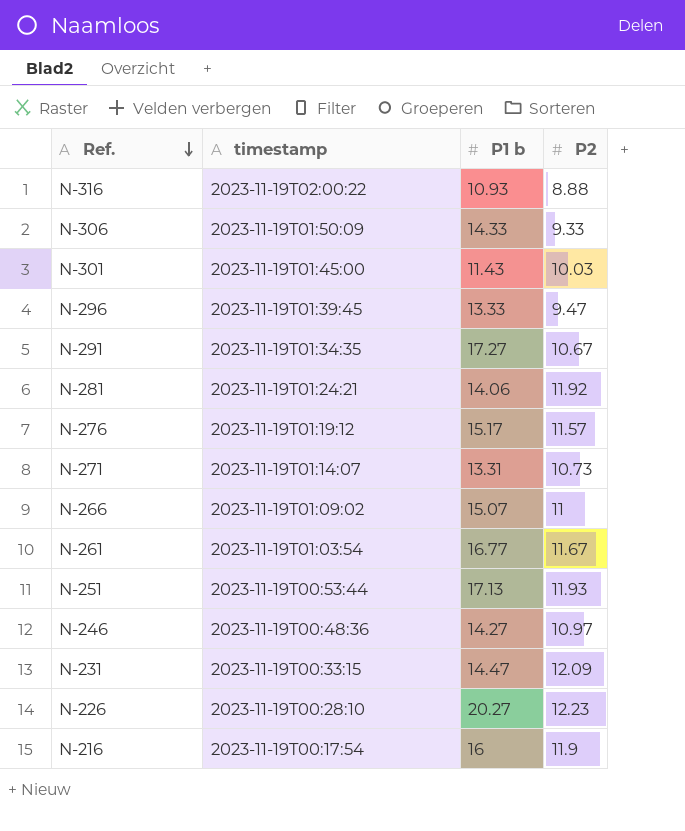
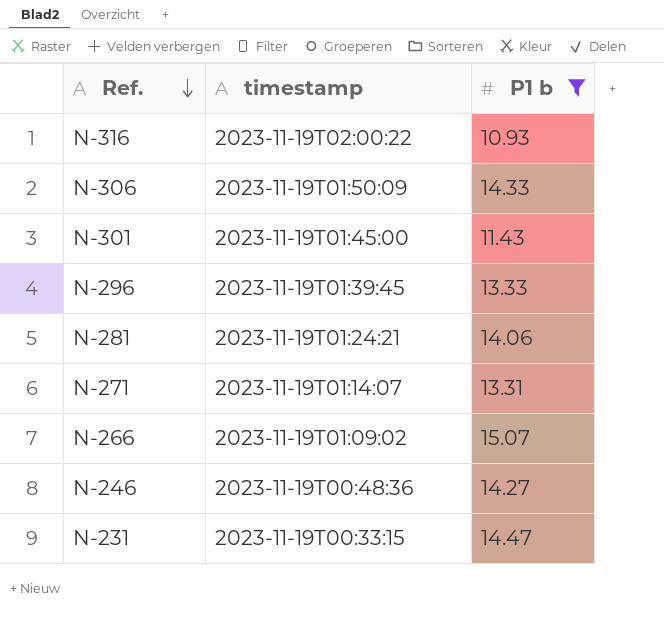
filter: none -> P1 b <= 15.07
column P2 | position: 4 -> none

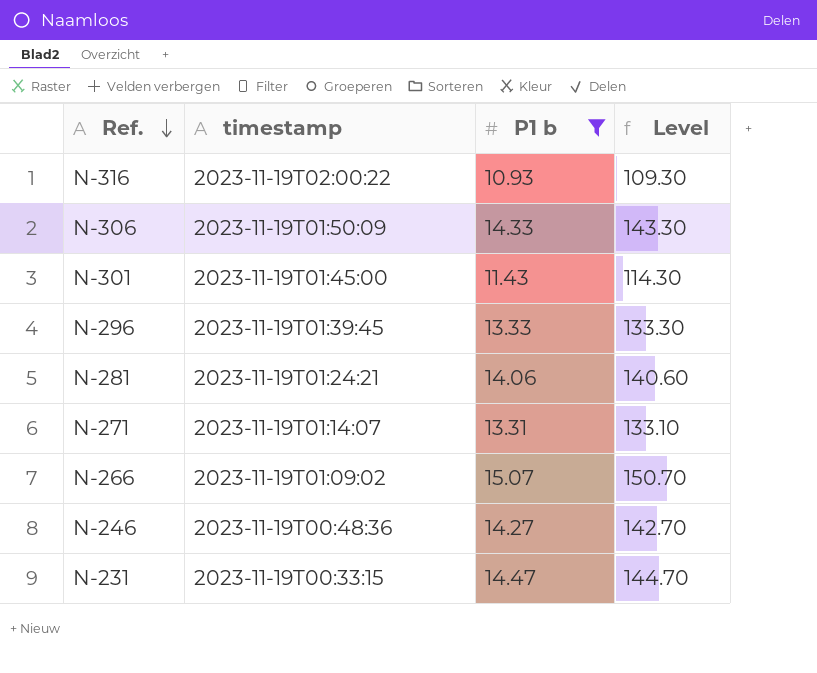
column Level | formula: none -> [P1 b] * 10

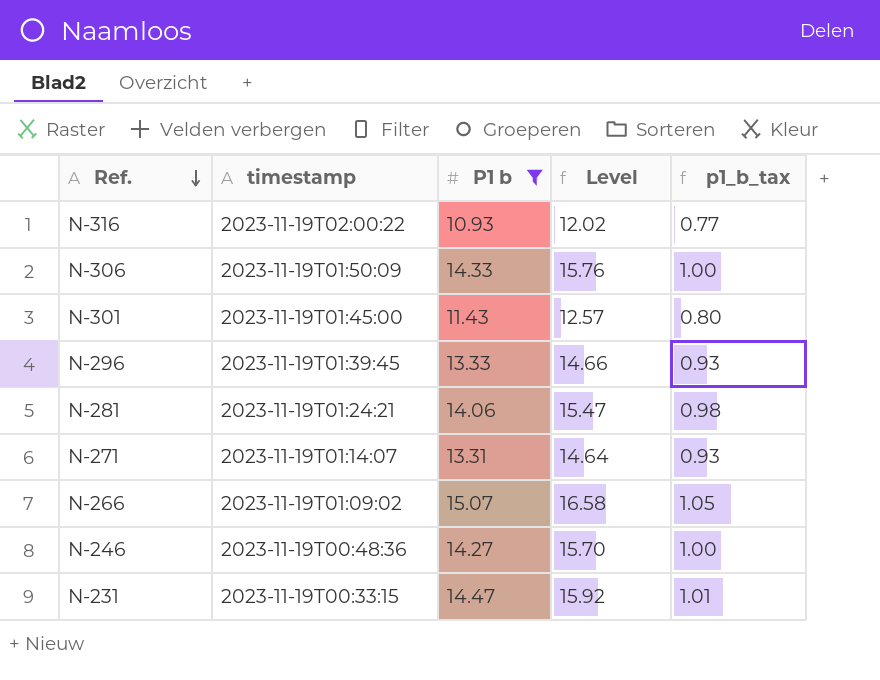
column Level | formula: [P1 b] * 10 -> [P1 b] * 1.1
column p1_b_tax | formula: none -> [P1 b] * 0.07

